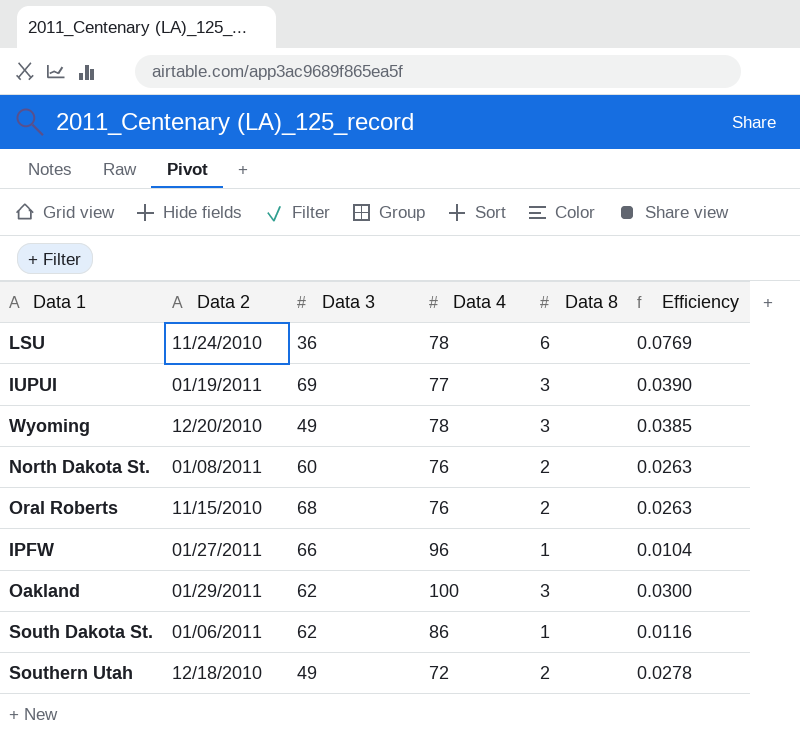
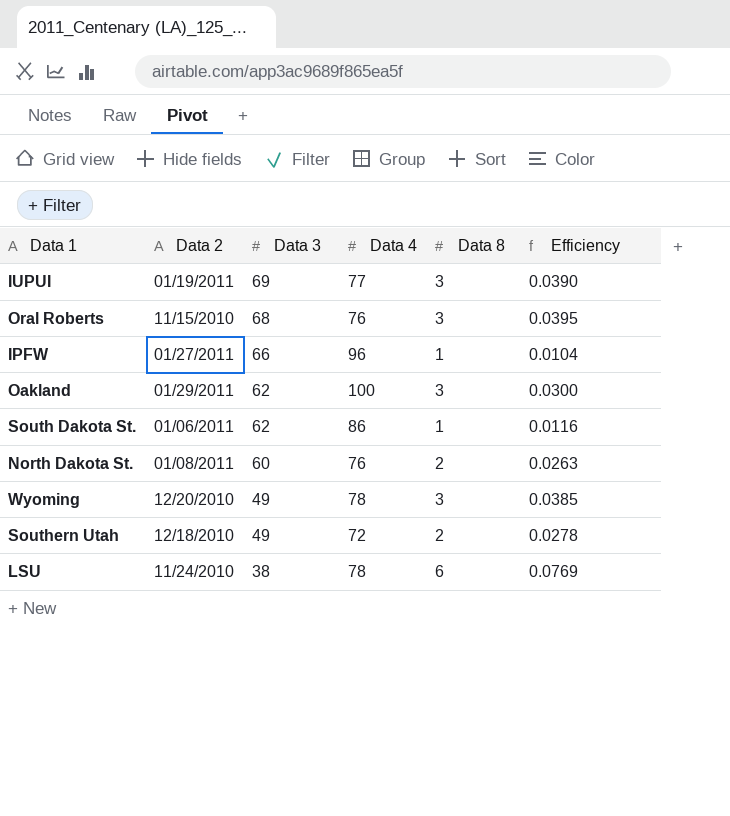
row order: none -> Data 3 descending
Oral Roberts | Data 8: 2 -> 3
Oral Roberts | Efficiency: 0.0263 -> 0.0395
LSU | Data 3: 36 -> 38

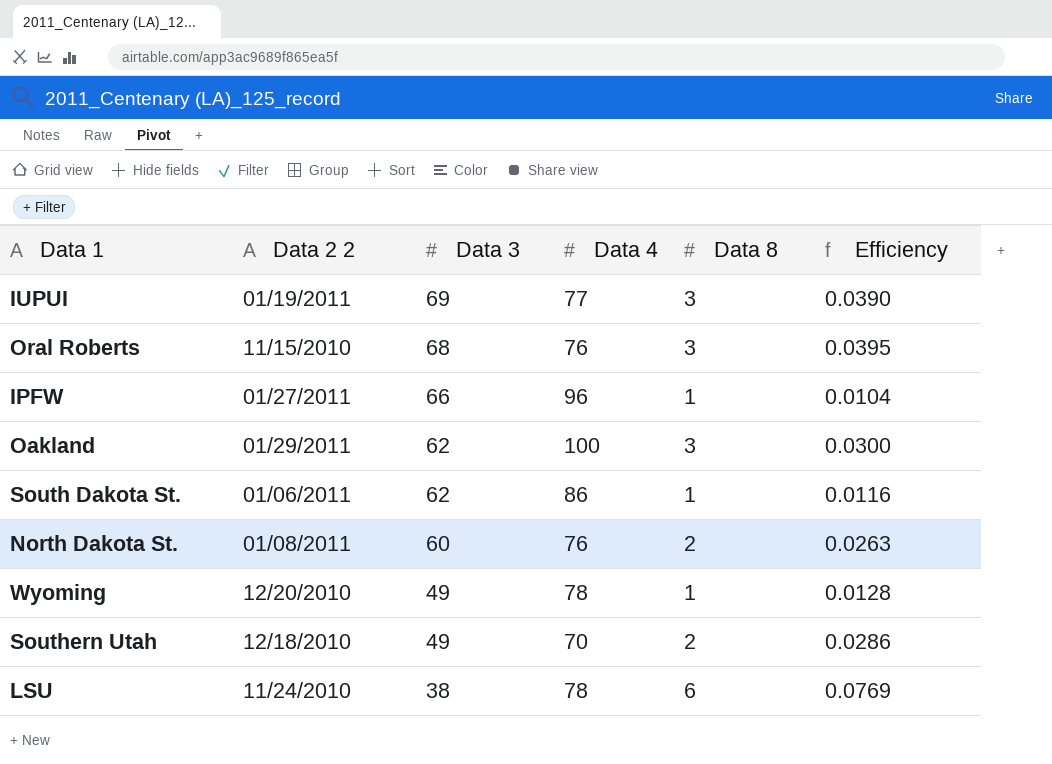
column name: Data 2 -> Data 2 2
Wyoming | Data 8: 3 -> 1
Wyoming | Efficiency: 0.0385 -> 0.0128
Southern Utah | Data 4: 72 -> 70
Southern Utah | Efficiency: 0.0278 -> 0.0286

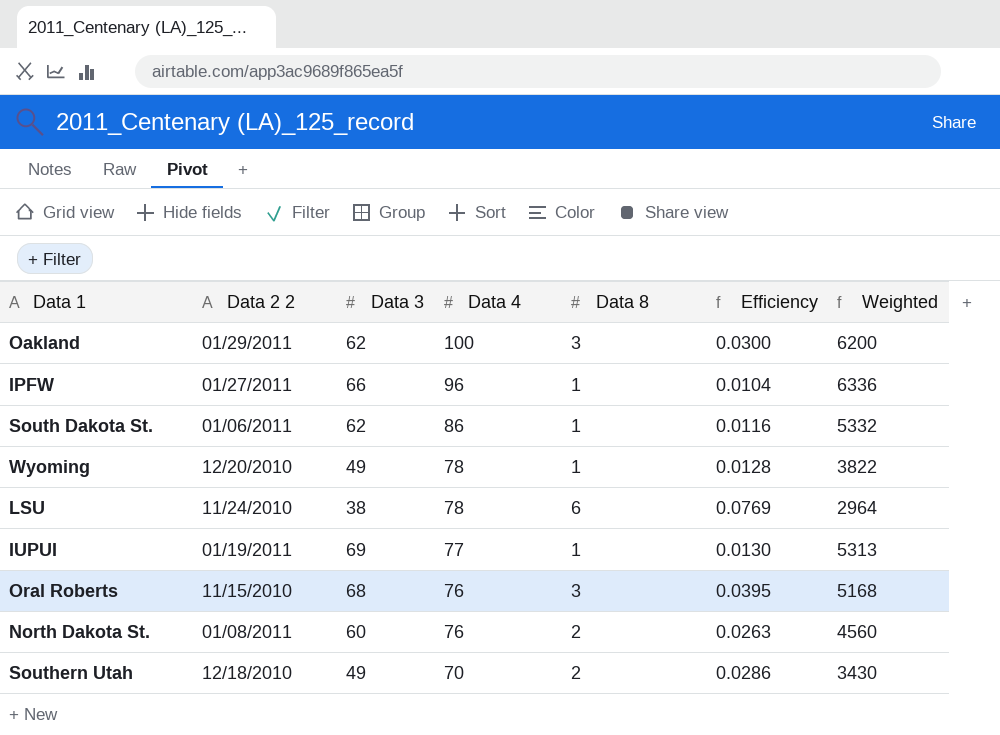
row order: Data 3 descending -> Data 4 descending
column Weighted | formula: none -> [Data 3] * [Data 4]
IUPUI | Data 8: 3 -> 1
IUPUI | Efficiency: 0.0390 -> 0.0130

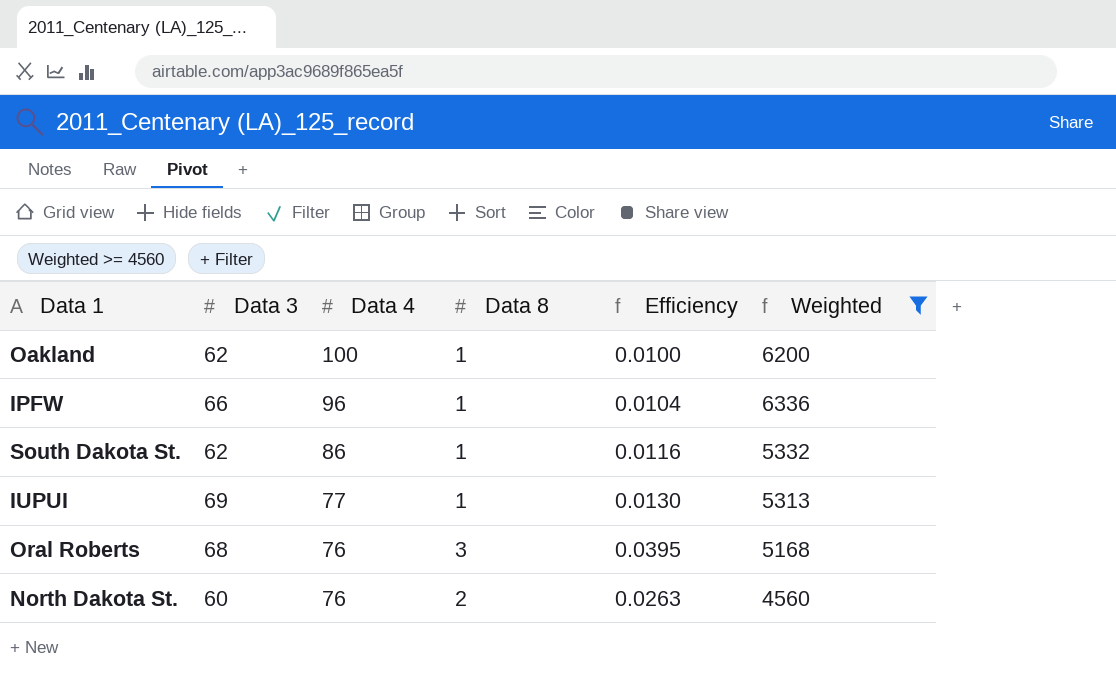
filter: none -> Weighted >= 4560
column Data 2 2 | position: 2 -> none
Oakland | Data 8: 3 -> 1
Oakland | Efficiency: 0.0300 -> 0.0100

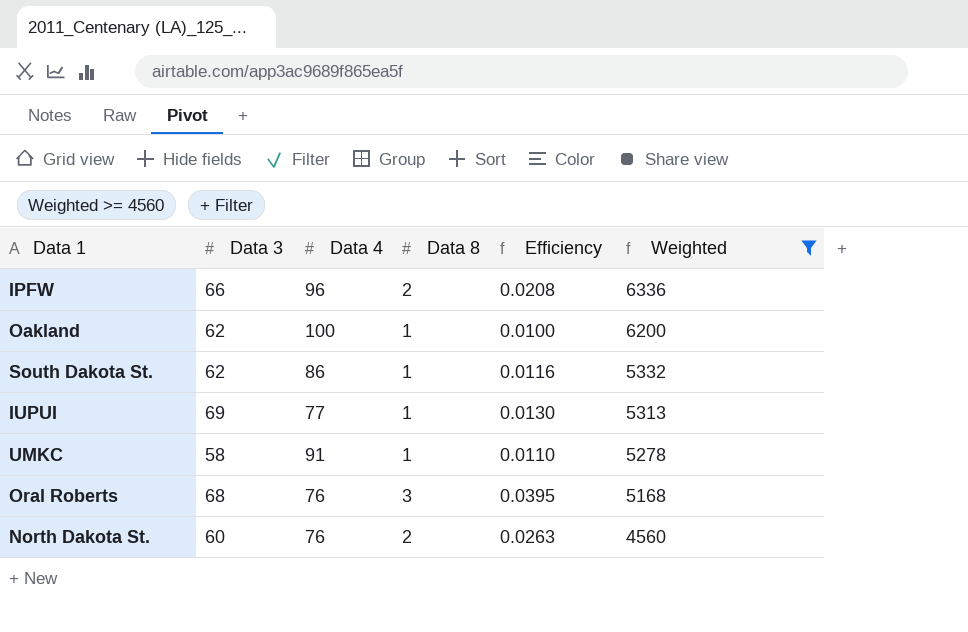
row order: Data 4 descending -> Weighted descending
IPFW | Data 8: 1 -> 2
IPFW | Efficiency: 0.0104 -> 0.0208
row UMKC: none -> 58 | 91 | 1 | 0.0110 | 5278

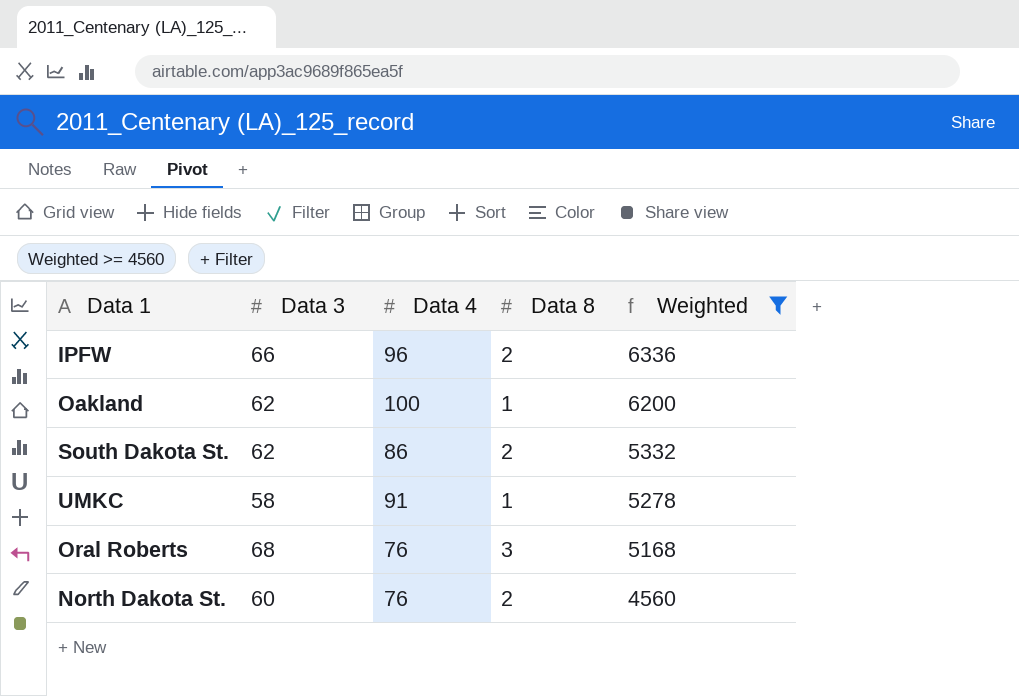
column Efficiency | formula: [Data 8] / [Data 4] -> none
row IUPUI: 69 | 77 | 1 | 0.0130 | 5313 -> none
South Dakota St. | Data 8: 1 -> 2

